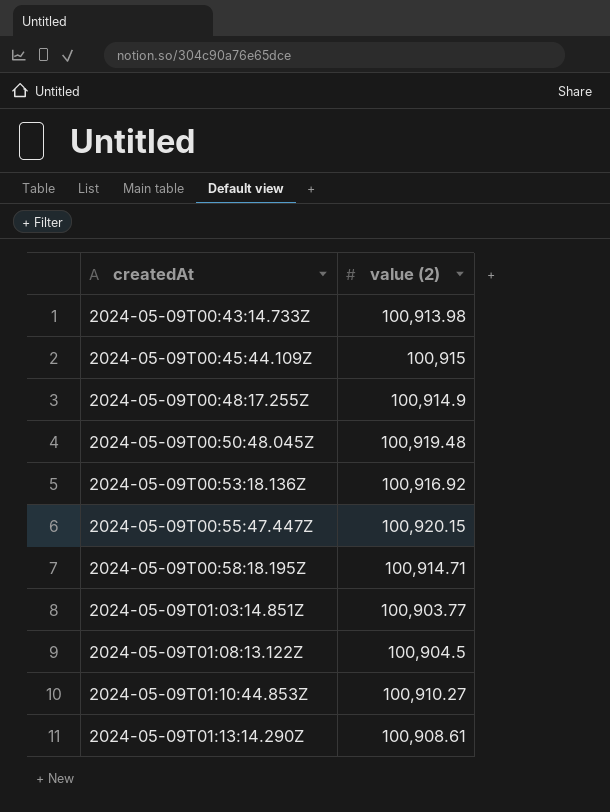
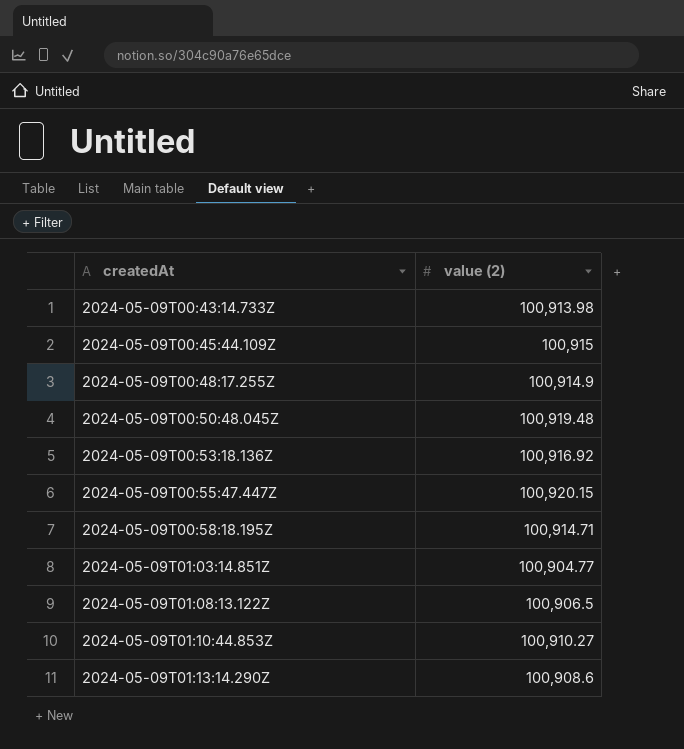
2024-05-09T01:03:14.851Z | value (2): 100,903.77 -> 100,904.77
2024-05-09T01:08:13.122Z | value (2): 100,904.5 -> 100,906.5
2024-05-09T01:13:14.290Z | value (2): 100,908.61 -> 100,908.6

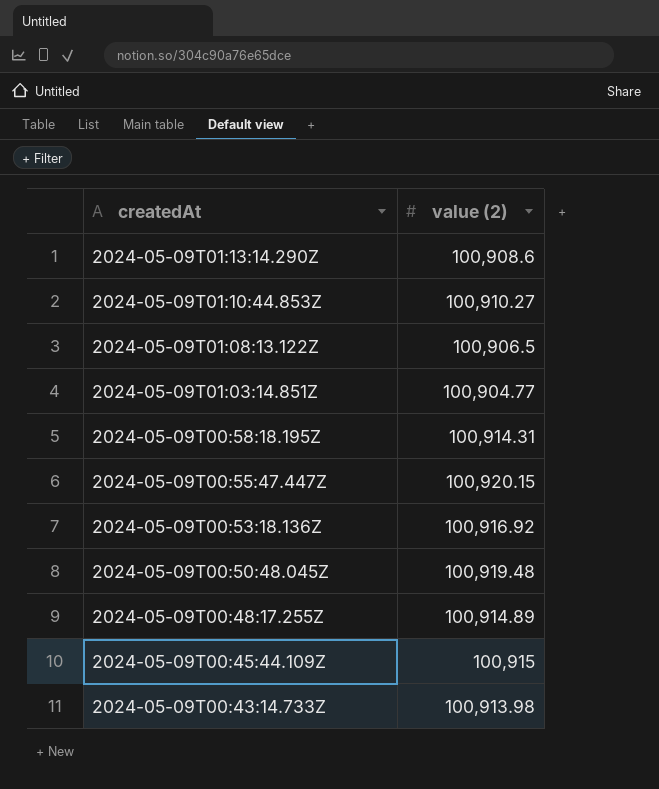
row order: createdAt ascending -> createdAt descending
2024-05-09T00:58:18.195Z | value (2): 100,914.71 -> 100,914.31
2024-05-09T00:48:17.255Z | value (2): 100,914.9 -> 100,914.89

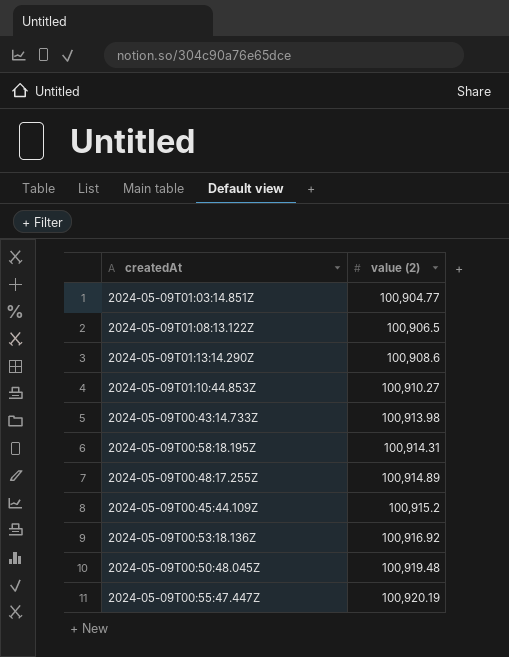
row order: createdAt descending -> value (2) ascending
2024-05-09T00:45:44.109Z | value (2): 100,915 -> 100,915.2
2024-05-09T00:55:47.447Z | value (2): 100,920.15 -> 100,920.19

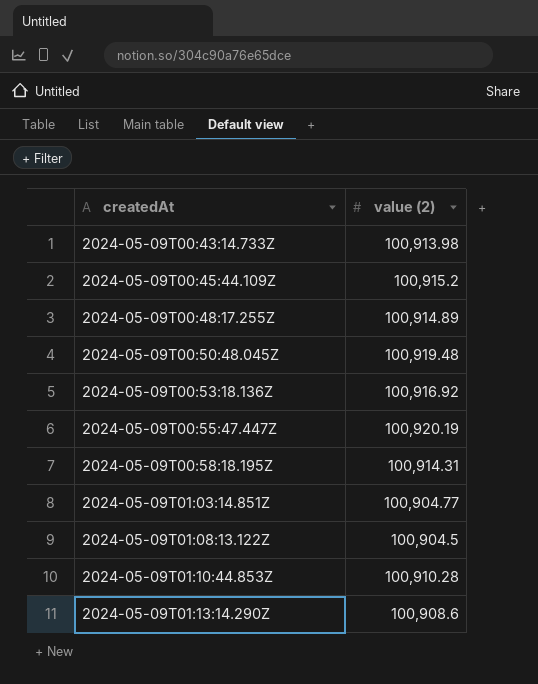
row order: value (2) ascending -> createdAt ascending
2024-05-09T01:08:13.122Z | value (2): 100,906.5 -> 100,904.5
2024-05-09T01:10:44.853Z | value (2): 100,910.27 -> 100,910.28

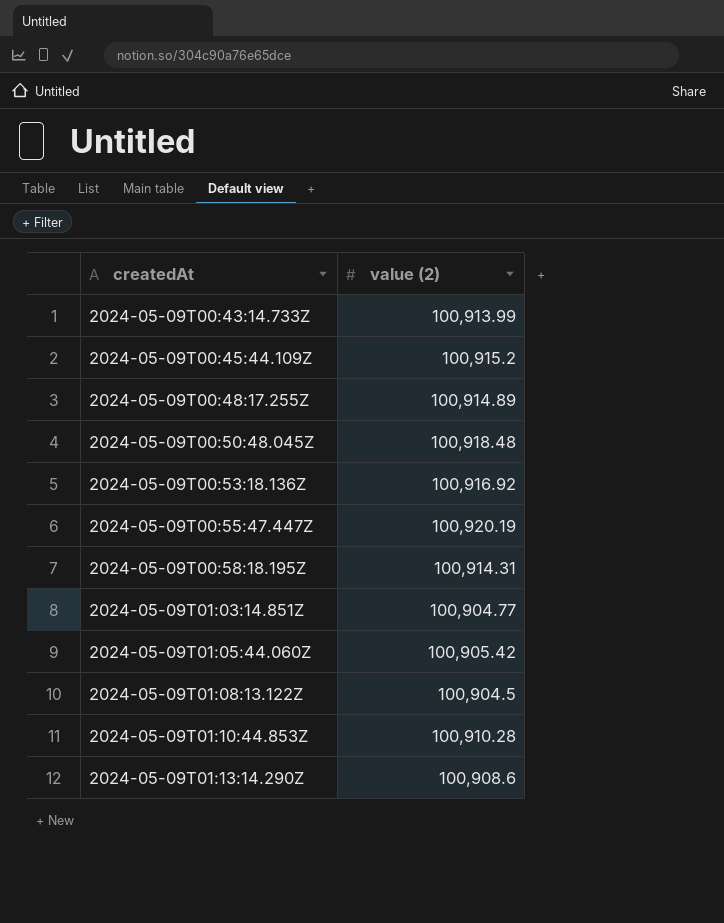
2024-05-09T00:43:14.733Z | value (2): 100,913.98 -> 100,913.99
2024-05-09T00:50:48.045Z | value (2): 100,919.48 -> 100,918.48
row 2024-05-09T01:05:44.060Z: none -> 100,905.42

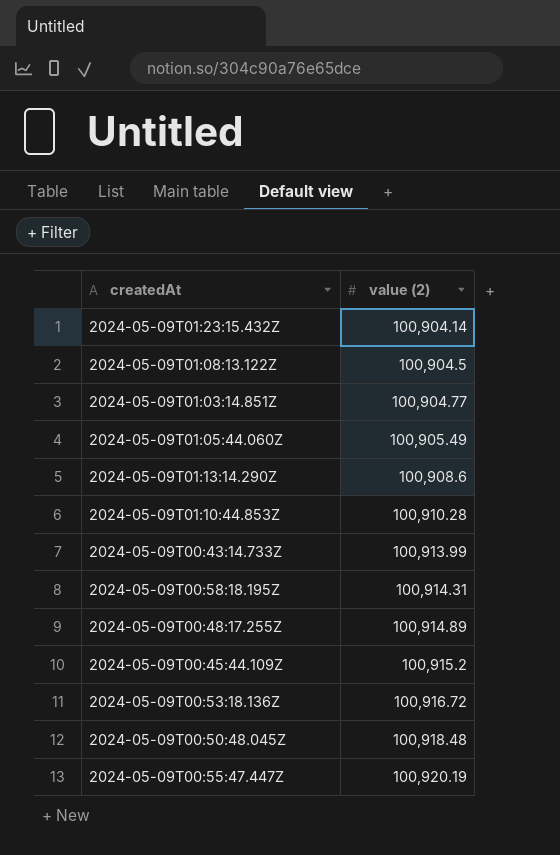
row order: createdAt ascending -> value (2) ascending
row 2024-05-09T01:23:15.432Z: none -> 100,904.14
2024-05-09T01:05:44.060Z | value (2): 100,905.42 -> 100,905.49
2024-05-09T00:53:18.136Z | value (2): 100,916.92 -> 100,916.72

